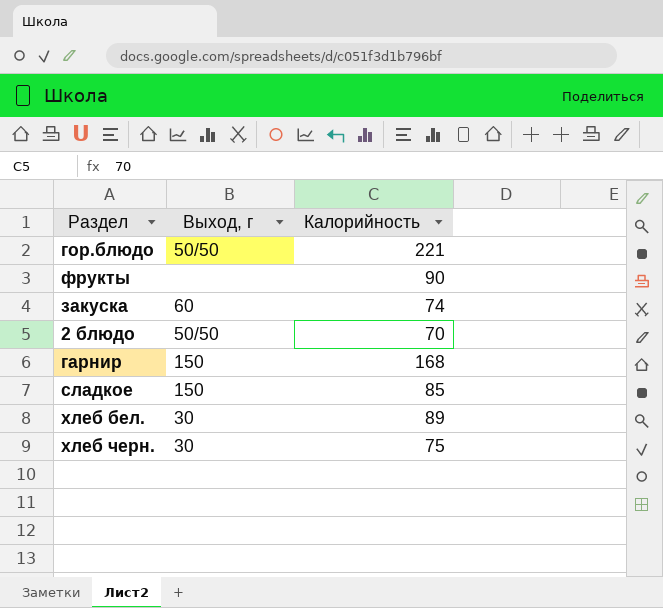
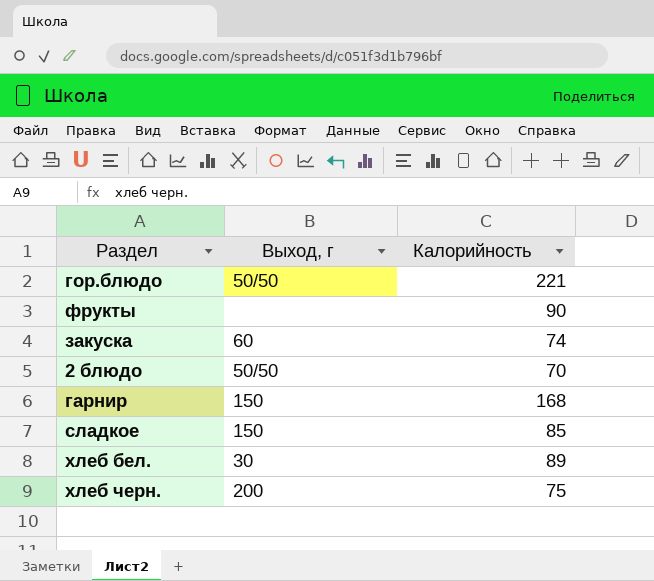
хлеб черн. | Выход, г: 30 -> 200

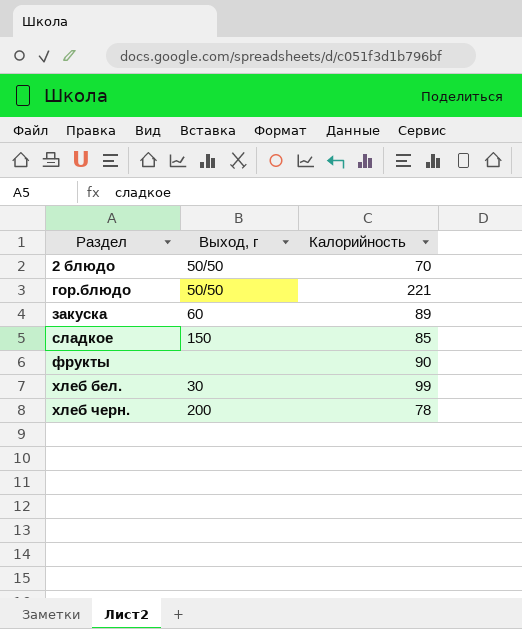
row order: none -> Раздел ascending
row гарнир: 150 | 168 -> none
закуска | Калорийность: 74 -> 89
хлеб бел. | Калорийность: 89 -> 99
хлеб черн. | Калорийность: 75 -> 78

